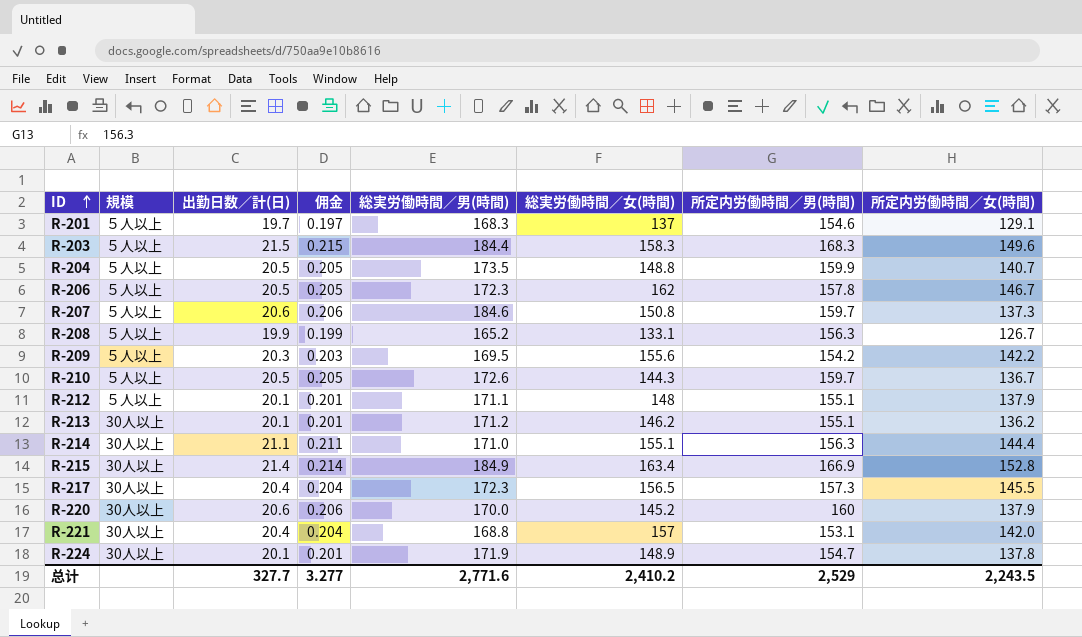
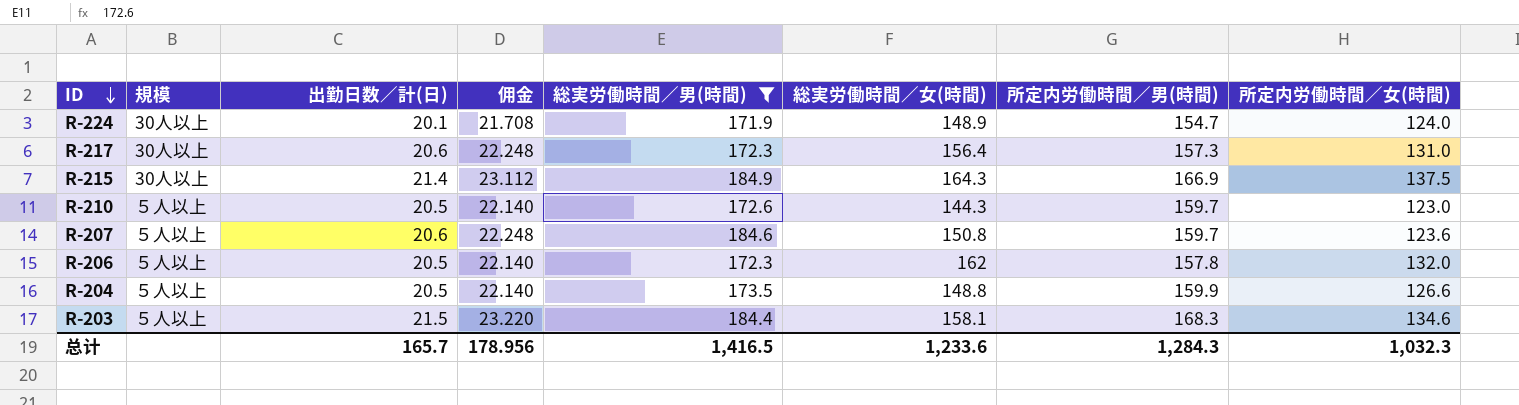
filter: none -> 総実労働時間／男(時間) >= 171.9
row order: ID ascending -> ID descending
column 佣金 | formula: [出勤日数／計(日)] * 0.01 -> [出勤日数／計(日)] * 1.08
R-224 | 所定内労働時間／女(時間): 137.8 -> 124.0
R-217 | 出勤日数／計(日): 20.4 -> 20.6
R-217 | 総実労働時間／女(時間): 156.5 -> 156.4
R-217 | 所定内労働時間／女(時間): 145.5 -> 131.0
R-215 | 総実労働時間／女(時間): 163.4 -> 164.3
R-215 | 所定内労働時間／女(時間): 152.8 -> 137.5
R-210 | 所定内労働時間／女(時間): 136.7 -> 123.0
R-207 | 所定内労働時間／女(時間): 137.3 -> 123.6
R-206 | 所定内労働時間／女(時間): 146.7 -> 132.0
R-204 | 所定内労働時間／女(時間): 140.7 -> 126.6
R-203 | 総実労働時間／女(時間): 158.3 -> 158.1
R-203 | 所定内労働時間／女(時間): 149.6 -> 134.6
总计 | 出勤日数／計(日): 327.7 -> 165.7
总计 | 佣金: 3.277 -> 178.956
总计 | 総実労働時間／男(時間): 2,771.6 -> 1,416.5
总计 | 総実労働時間／女(時間): 2,410.2 -> 1,233.6
总计 | 所定内労働時間／男(時間): 2,529 -> 1,284.3
总计 | 所定内労働時間／女(時間): 2,243.5 -> 1,032.3

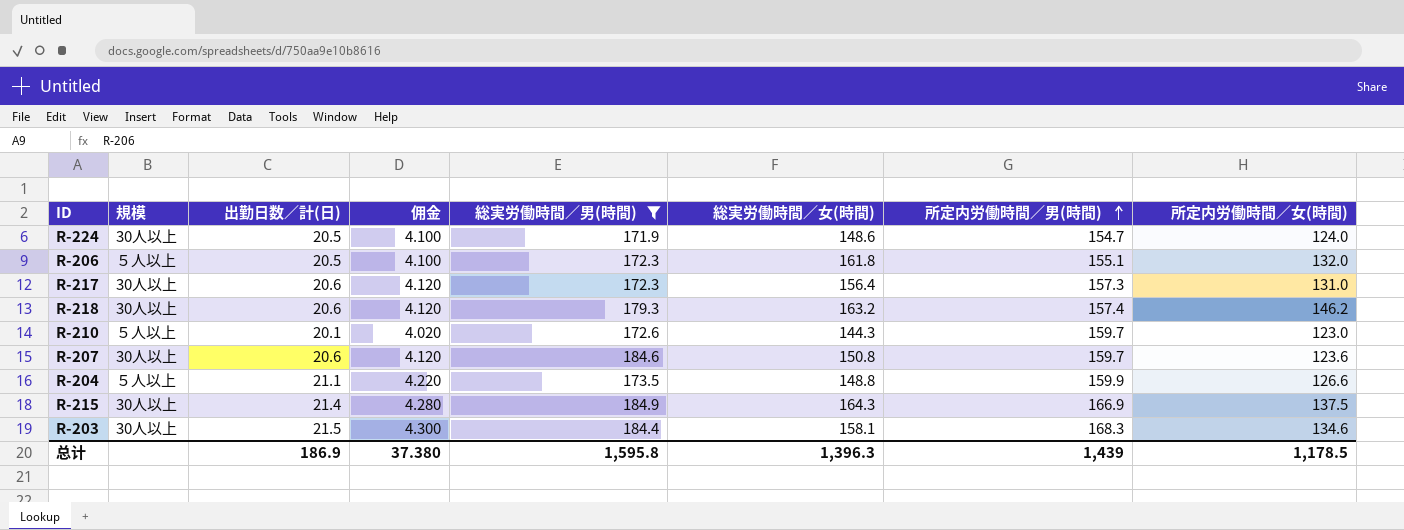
row order: ID descending -> 所定内労働時間／男(時間) ascending
column 佣金 | formula: [出勤日数／計(日)] * 1.08 -> [出勤日数／計(日)] * 0.2
R-224 | 出勤日数／計(日): 20.1 -> 20.5
R-224 | 総実労働時間／女(時間): 148.9 -> 148.6
R-206 | 総実労働時間／女(時間): 162 -> 161.8
R-206 | 所定内労働時間／男(時間): 157.8 -> 155.1
row R-218: none -> 30人以上 | 20.6 | 4.120 | 179.3 | 163.2 | 157.4 | 146.2
R-210 | 出勤日数／計(日): 20.5 -> 20.1
R-207 | 規模: ５人以上 -> 30人以上
R-204 | 出勤日数／計(日): 20.5 -> 21.1
R-203 | 規模: ５人以上 -> 30人以上
总计 | 出勤日数／計(日): 165.7 -> 186.9
总计 | 佣金: 178.956 -> 37.380
总计 | 総実労働時間／男(時間): 1,416.5 -> 1,595.8
总计 | 総実労働時間／女(時間): 1,233.6 -> 1,396.3
总计 | 所定内労働時間／男(時間): 1,284.3 -> 1,439
总计 | 所定内労働時間／女(時間): 1,032.3 -> 1,178.5

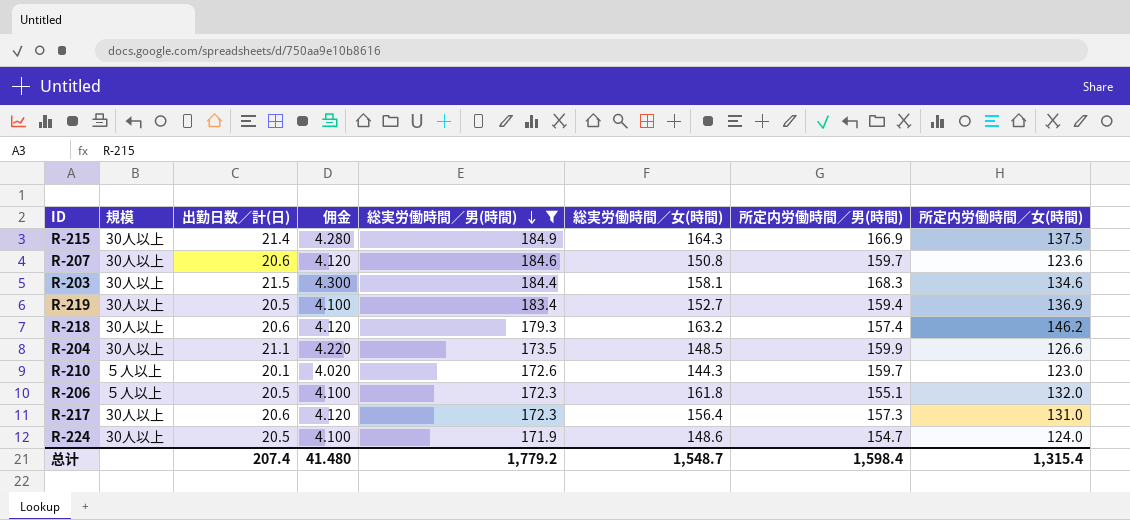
row order: 所定内労働時間／男(時間) ascending -> 総実労働時間／男(時間) descending
row R-219: none -> 30人以上 | 20.5 | 4.100 | 183.4 | 152.7 | 159.4 | 136.9
R-204 | 規模: ５人以上 -> 30人以上
R-204 | 総実労働時間／女(時間): 148.8 -> 148.5
总计 | 出勤日数／計(日): 186.9 -> 207.4
总计 | 佣金: 37.380 -> 41.480
总计 | 総実労働時間／男(時間): 1,595.8 -> 1,779.2
总计 | 総実労働時間／女(時間): 1,396.3 -> 1,548.7
总计 | 所定内労働時間／男(時間): 1,439 -> 1,598.4
总计 | 所定内労働時間／女(時間): 1,178.5 -> 1,315.4

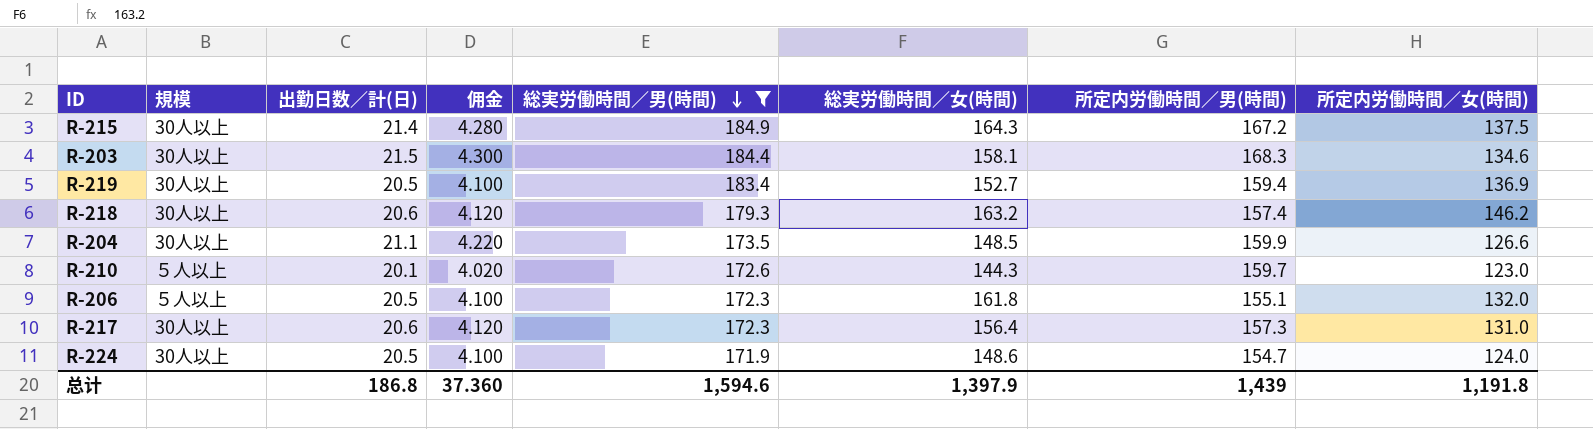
row R-207: 30人以上 | 20.6 | 4.120 | 184.6 | 150.8 | 159.7 | 123.6 -> none
R-215 | 所定内労働時間／男(時間): 166.9 -> 167.2
总计 | 出勤日数／計(日): 207.4 -> 186.8
总计 | 佣金: 41.480 -> 37.360
总计 | 総実労働時間／男(時間): 1,779.2 -> 1,594.6
总计 | 総実労働時間／女(時間): 1,548.7 -> 1,397.9
总计 | 所定内労働時間／男(時間): 1,598.4 -> 1,439
总计 | 所定内労働時間／女(時間): 1,315.4 -> 1,191.8

